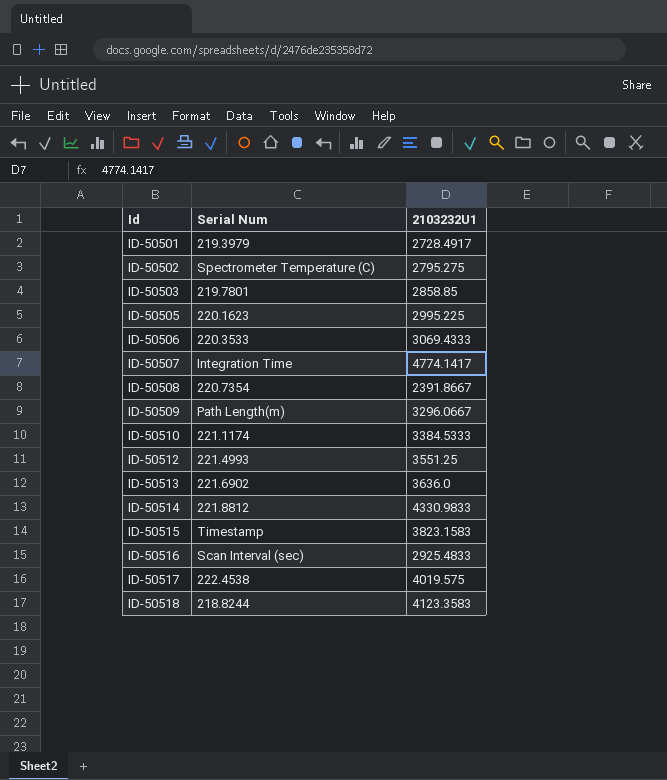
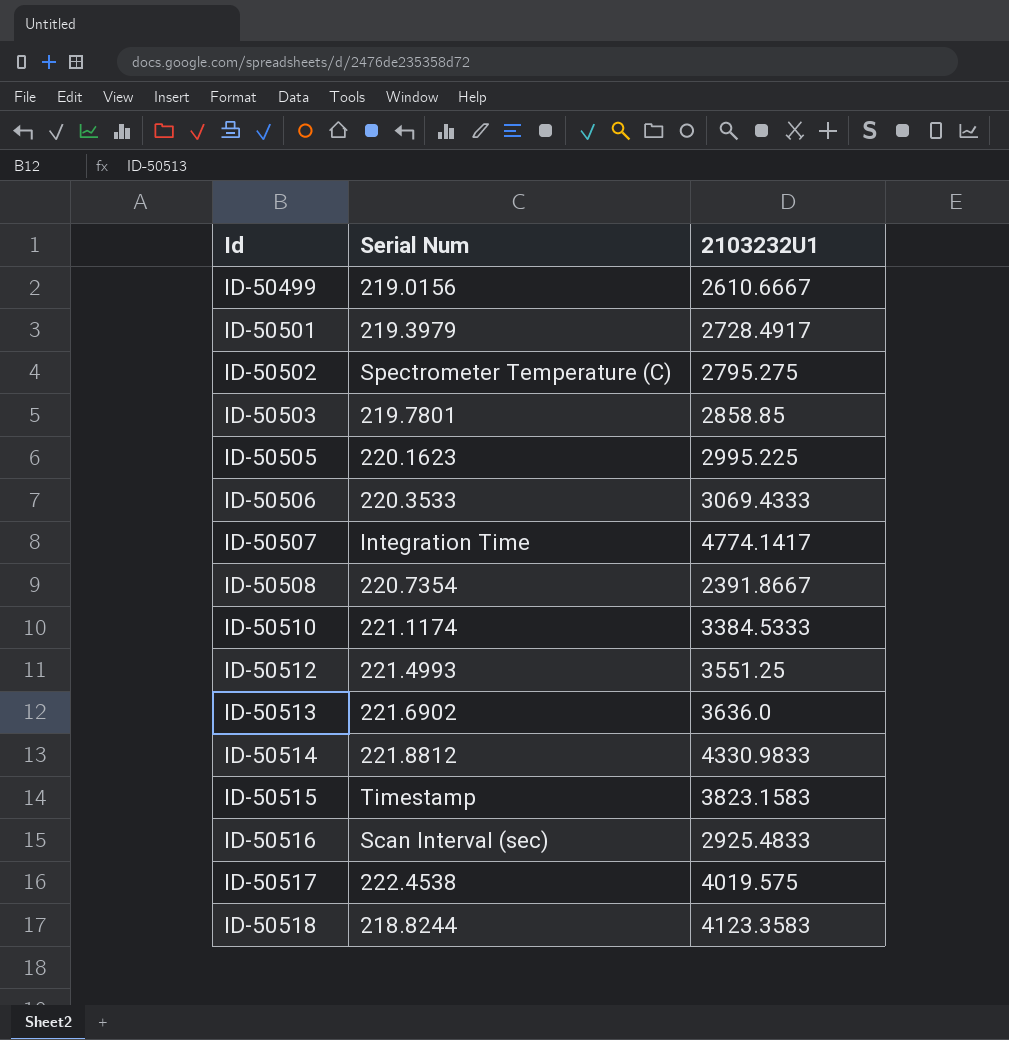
row ID-50509: Path Length(m) | 3296.0667 -> none
row ID-50499: none -> 219.0156 | 2610.6667

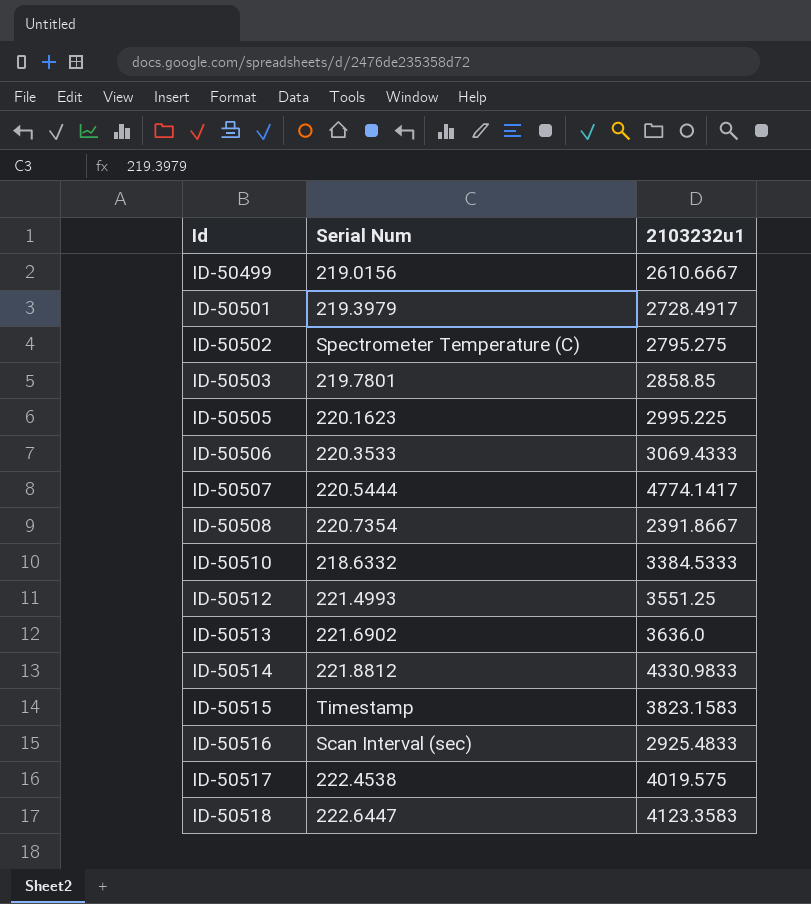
column name: 2103232U1 -> 2103232u1
ID-50507 | Serial Num: Integration Time -> 220.5444
ID-50510 | Serial Num: 221.1174 -> 218.6332
ID-50518 | Serial Num: 218.8244 -> 222.6447

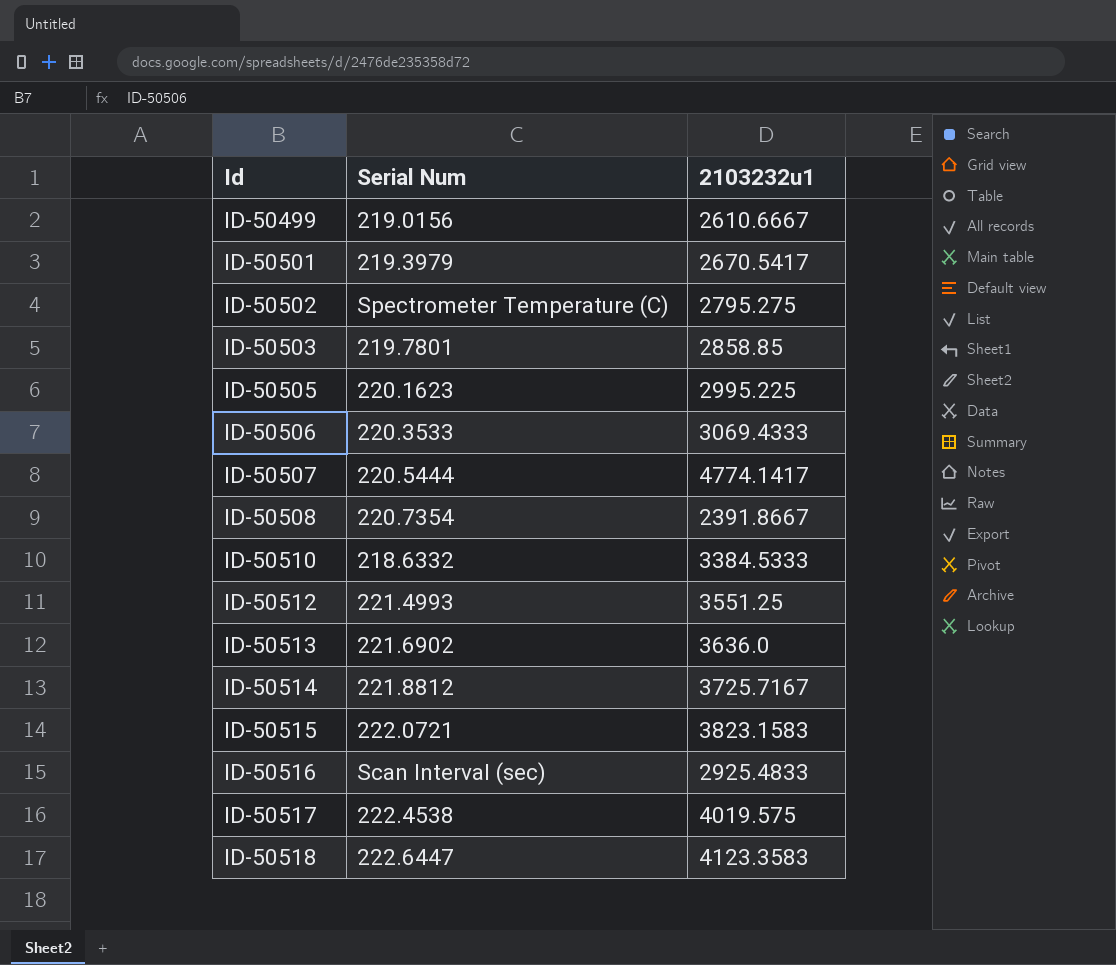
ID-50501 | 2103232u1: 2728.4917 -> 2670.5417
ID-50514 | 2103232u1: 4330.9833 -> 3725.7167
ID-50515 | Serial Num: Timestamp -> 222.0721

